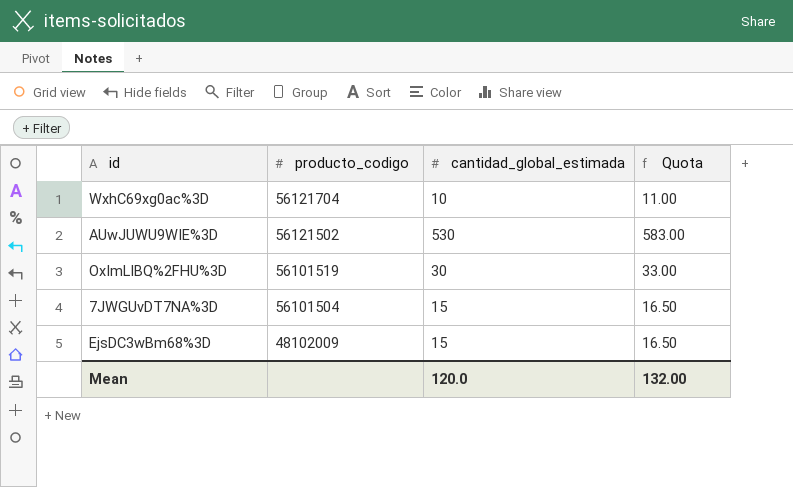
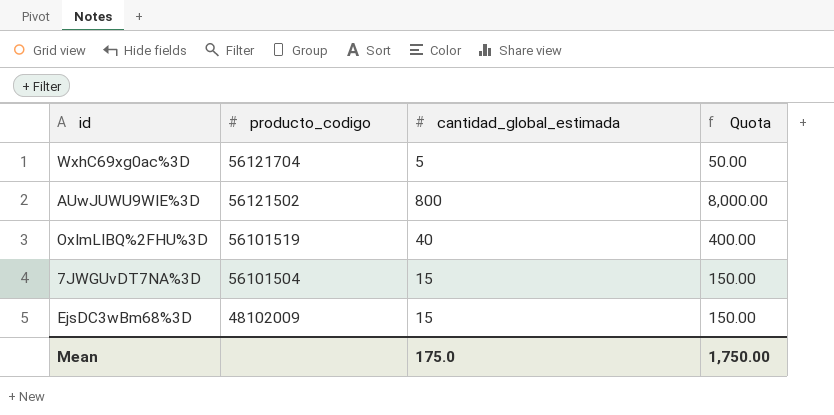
column Quota | formula: [cantidad_global_estimada] * 1.1 -> [cantidad_global_estimada] * 10
WxhC69xg0ac%3D | cantidad_global_estimada: 10 -> 5
AUwJUWU9WIE%3D | cantidad_global_estimada: 530 -> 800
OxImLIBQ%2FHU%3D | cantidad_global_estimada: 30 -> 40
Mean | cantidad_global_estimada: 120.0 -> 175.0
Mean | Quota: 132.00 -> 1,750.00

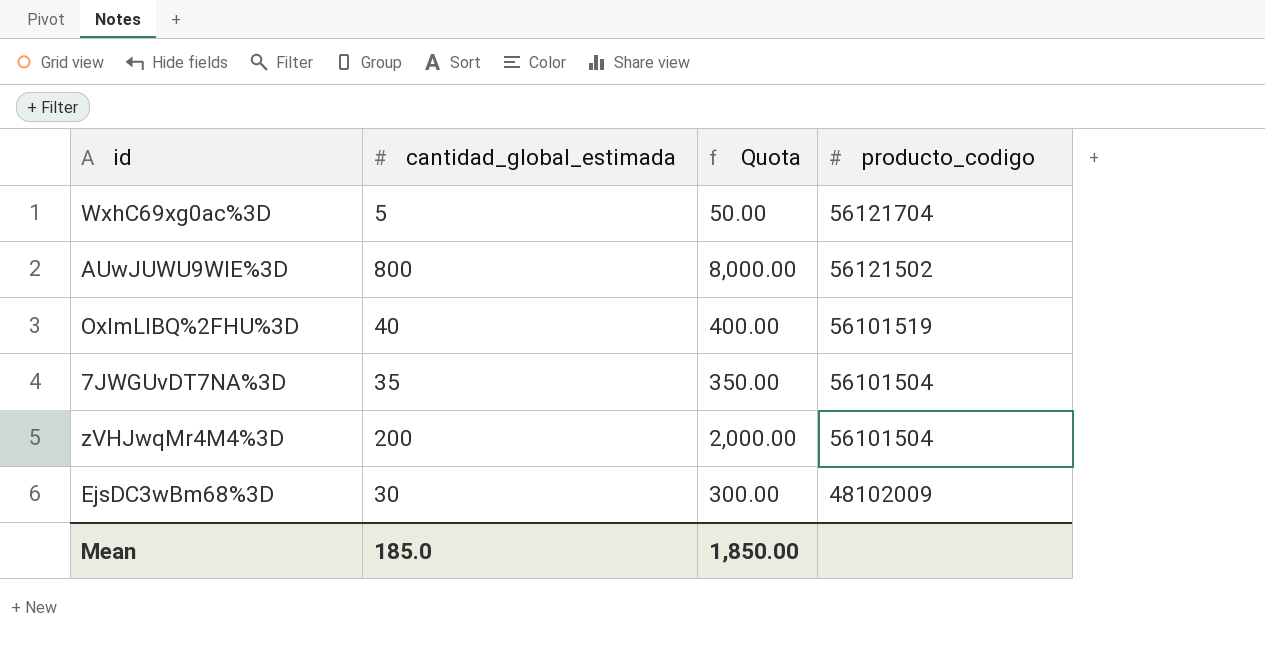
column producto_codigo | position: 2 -> 4
7JWGUvDT7NA%3D | cantidad_global_estimada: 15 -> 35
7JWGUvDT7NA%3D | Quota: 150.00 -> 350.00
row zVHJwqMr4M4%3D: none -> 200 | 2,000.00 | 56101504
EjsDC3wBm68%3D | cantidad_global_estimada: 15 -> 30
EjsDC3wBm68%3D | Quota: 150.00 -> 300.00
Mean | cantidad_global_estimada: 175.0 -> 185.0
Mean | Quota: 1,750.00 -> 1,850.00

